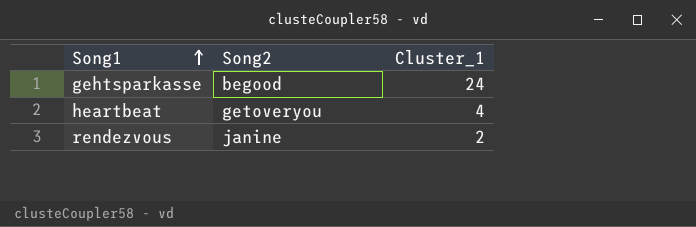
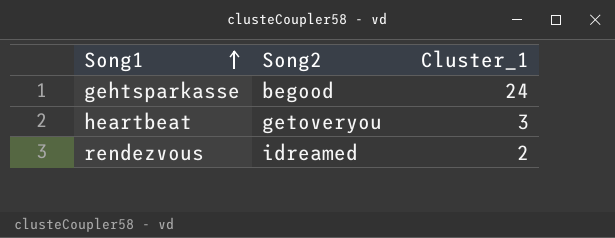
heartbeat | Cluster_1: 4 -> 3
rendezvous | Song2: janine -> idreamed

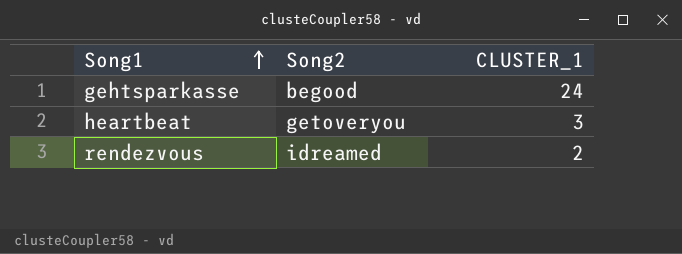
column name: Cluster_1 -> CLUSTER_1

